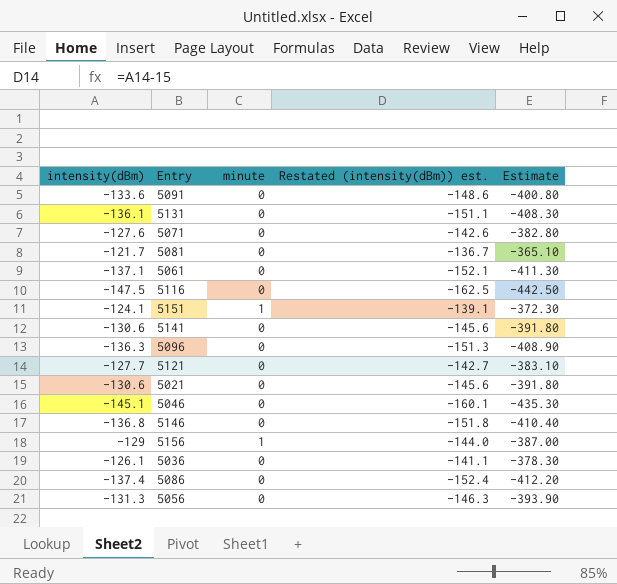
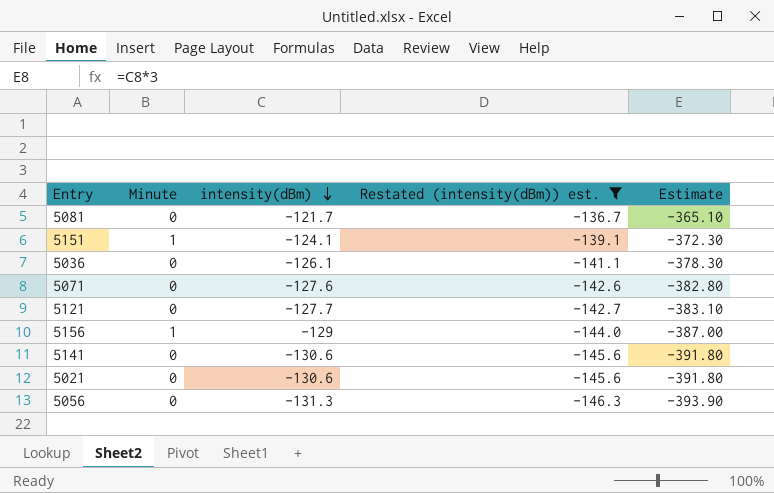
filter: none -> Restated (intensity(dBm)) est. >= -146.3
row order: none -> intensity(dBm) descending
column name: minute -> Minute
column intensity(dBm) | position: 1 -> 3

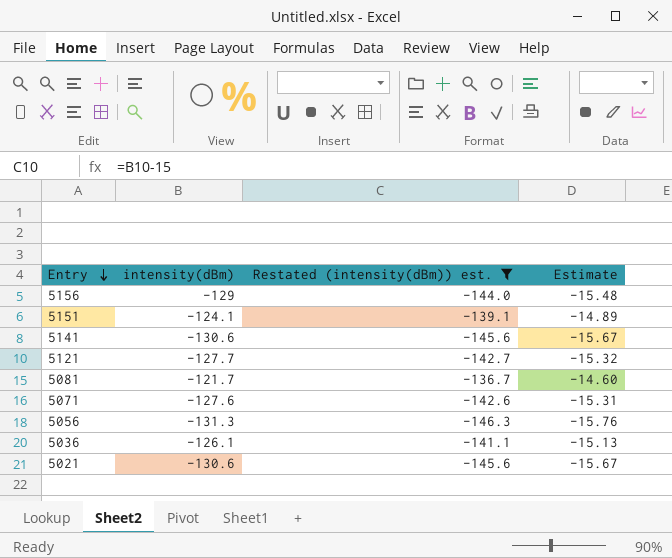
row order: intensity(dBm) descending -> Entry descending
column Minute | position: 2 -> none
column Estimate | formula: [intensity(dBm)] * 3 -> [intensity(dBm)] * 0.12

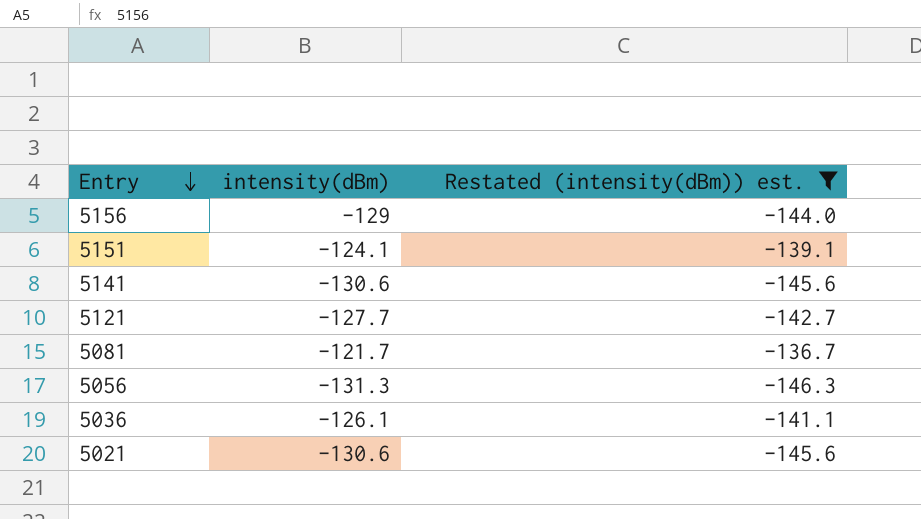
column Estimate | formula: [intensity(dBm)] * 0.12 -> none
row 5071: -127.6 | -142.6 | -15.31 -> none

